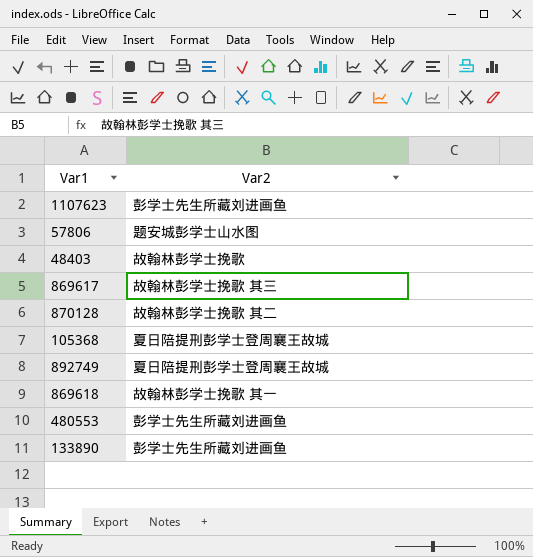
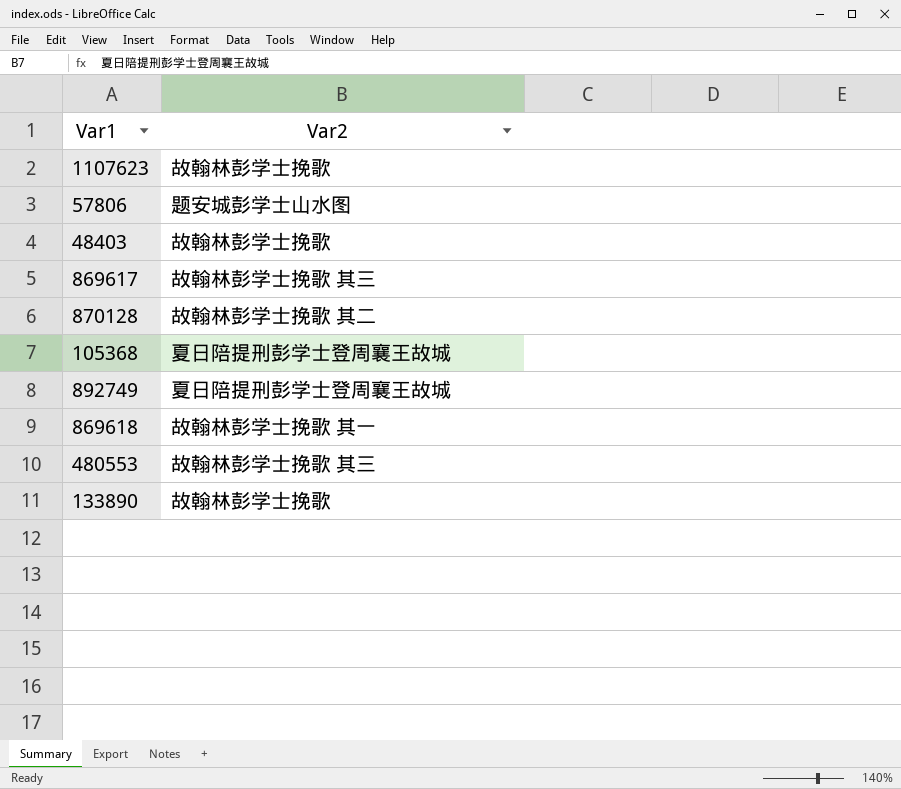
1107623 | Var2: 彭学士先生所藏刘进画鱼 -> 故翰林彭学士挽歌
480553 | Var2: 彭学士先生所藏刘进画鱼 -> 故翰林彭学士挽歌 其三
133890 | Var2: 彭学士先生所藏刘进画鱼 -> 故翰林彭学士挽歌

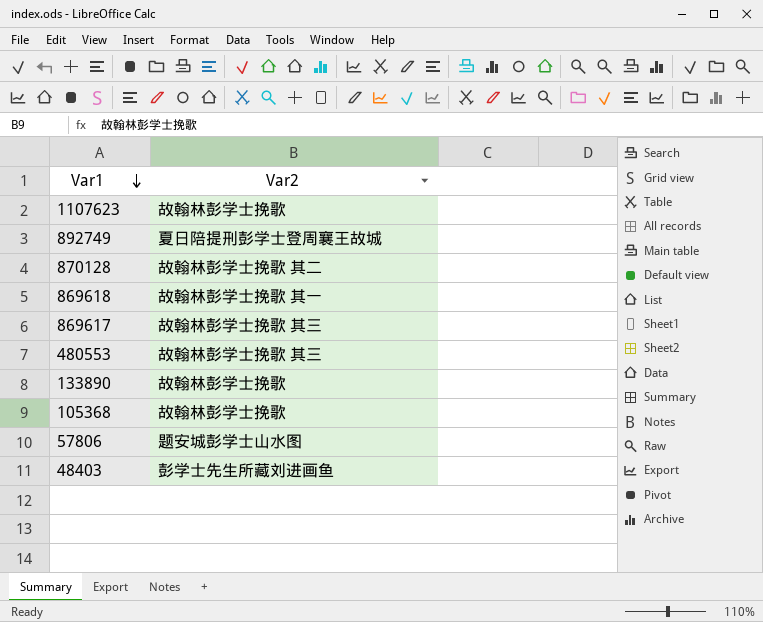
row order: none -> Var1 descending
105368 | Var2: 夏日陪提刑彭学士登周襄王故城 -> 故翰林彭学士挽歌
48403 | Var2: 故翰林彭学士挽歌 -> 彭学士先生所藏刘进画鱼

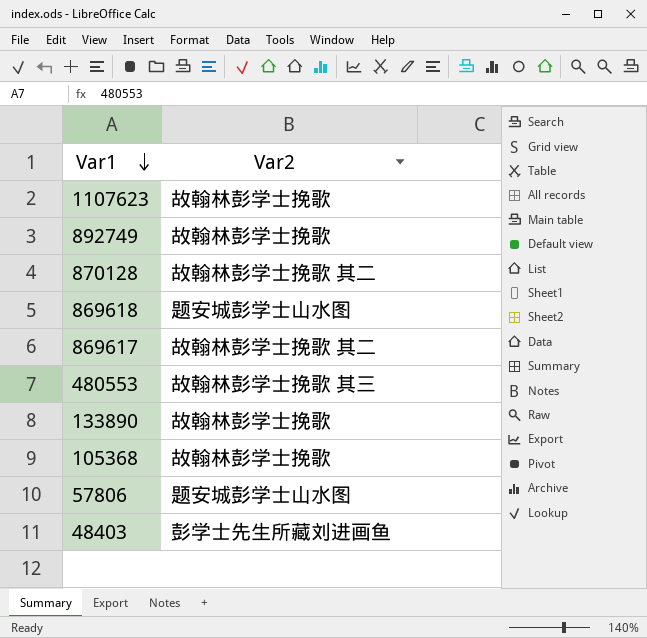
892749 | Var2: 夏日陪提刑彭学士登周襄王故城 -> 故翰林彭学士挽歌
869618 | Var2: 故翰林彭学士挽歌 其一 -> 题安城彭学士山水图
869617 | Var2: 故翰林彭学士挽歌 其三 -> 故翰林彭学士挽歌 其二

